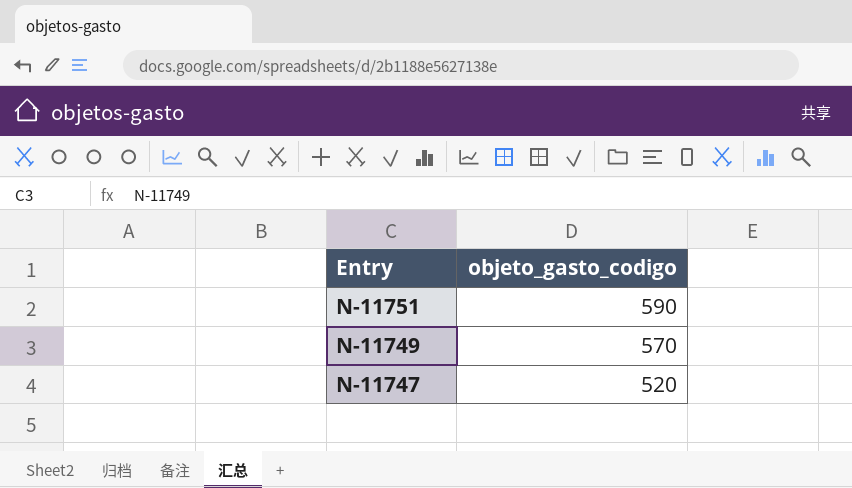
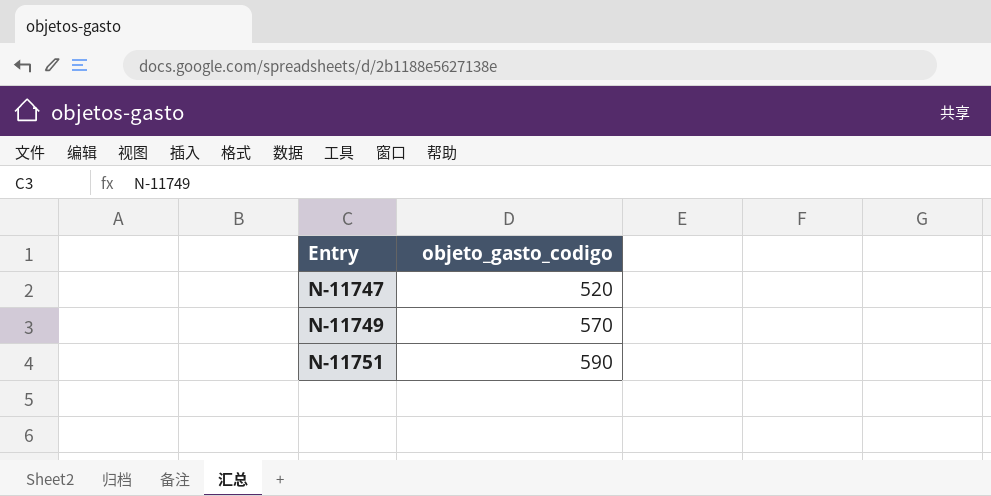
row order: Entry descending -> Entry ascending

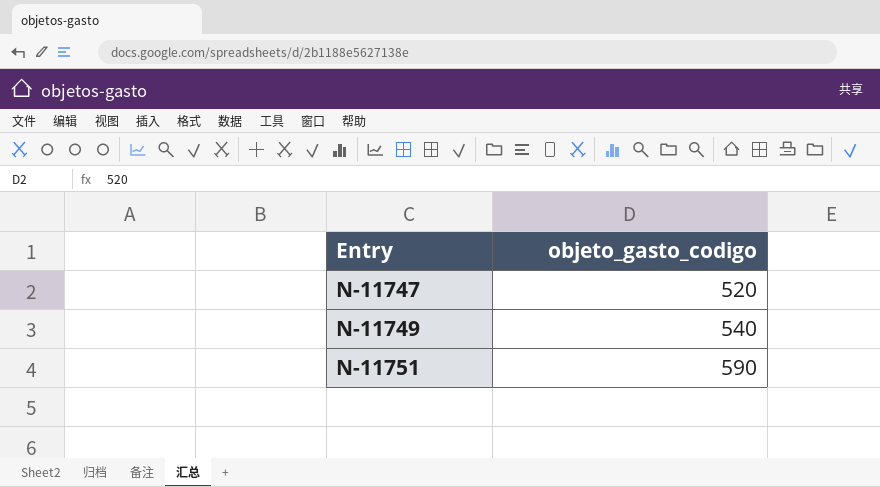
N-11749 | objeto_gasto_codigo: 570 -> 540

